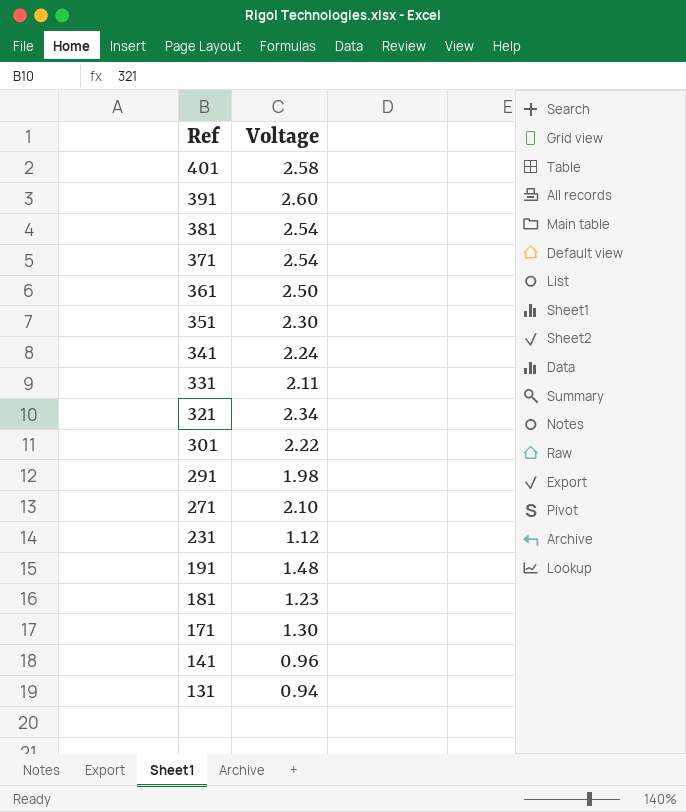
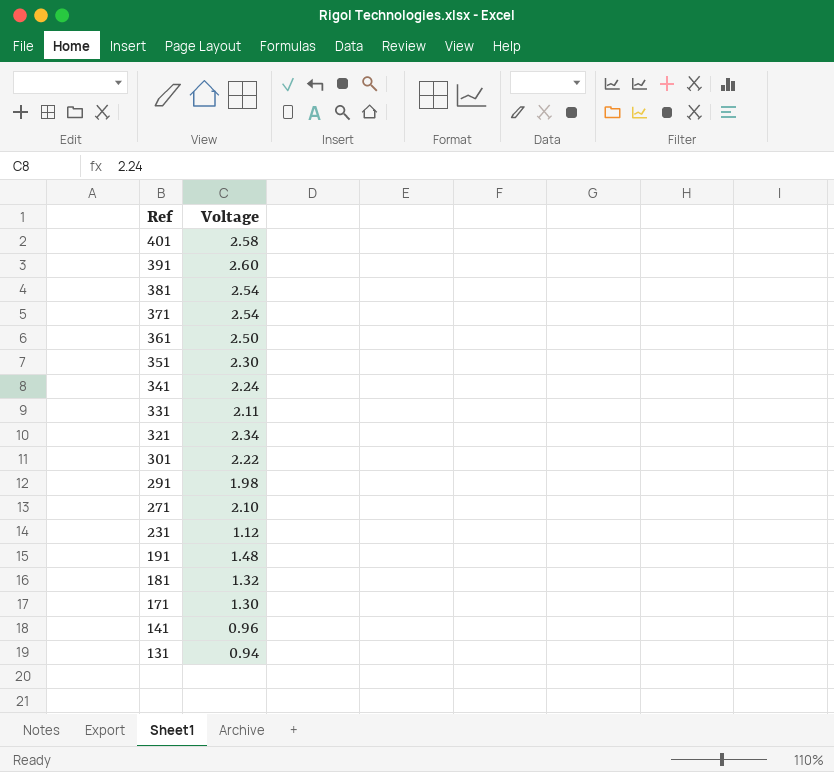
181 | Voltage: 1.23 -> 1.32

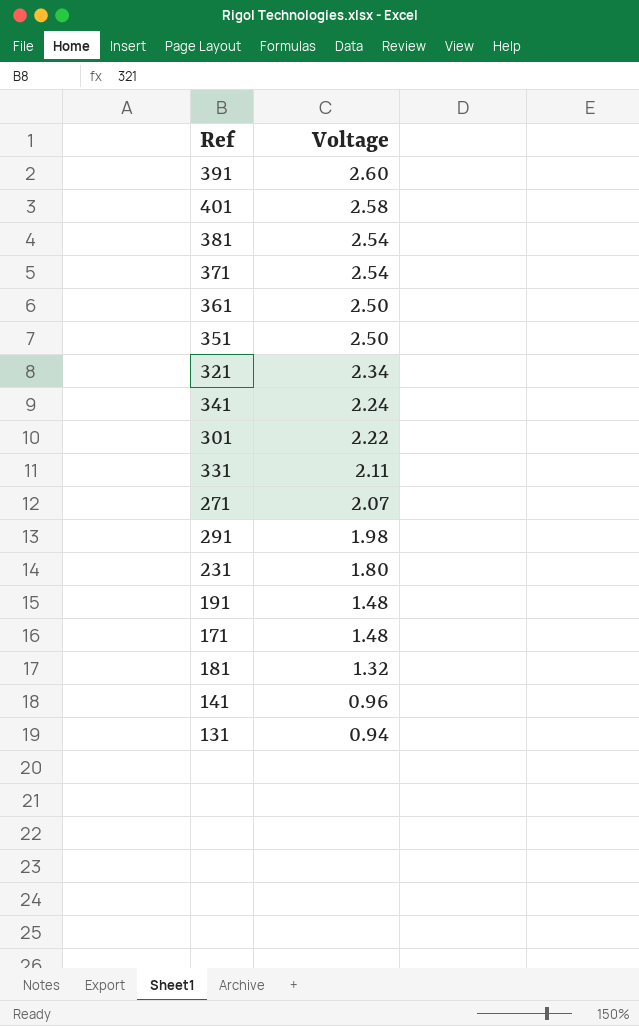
row order: Ref descending -> Voltage descending
351 | Voltage: 2.30 -> 2.50
271 | Voltage: 2.10 -> 2.07
231 | Voltage: 1.12 -> 1.80
171 | Voltage: 1.30 -> 1.48

